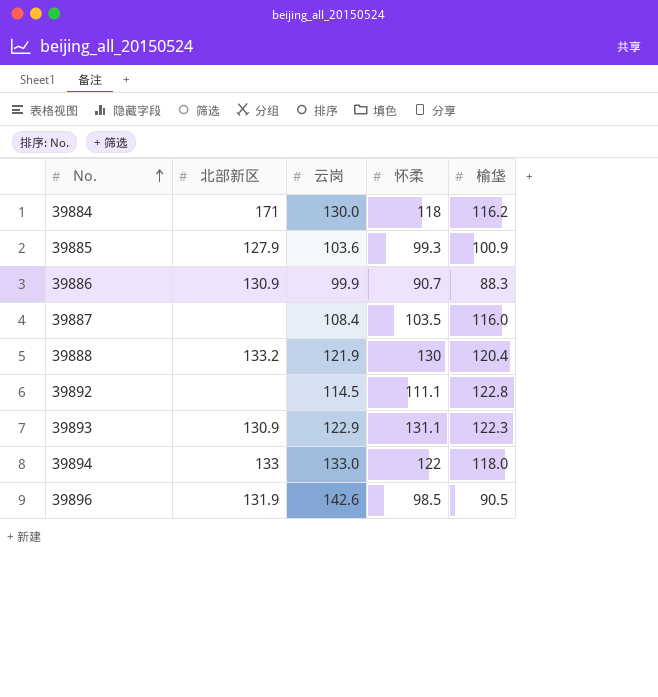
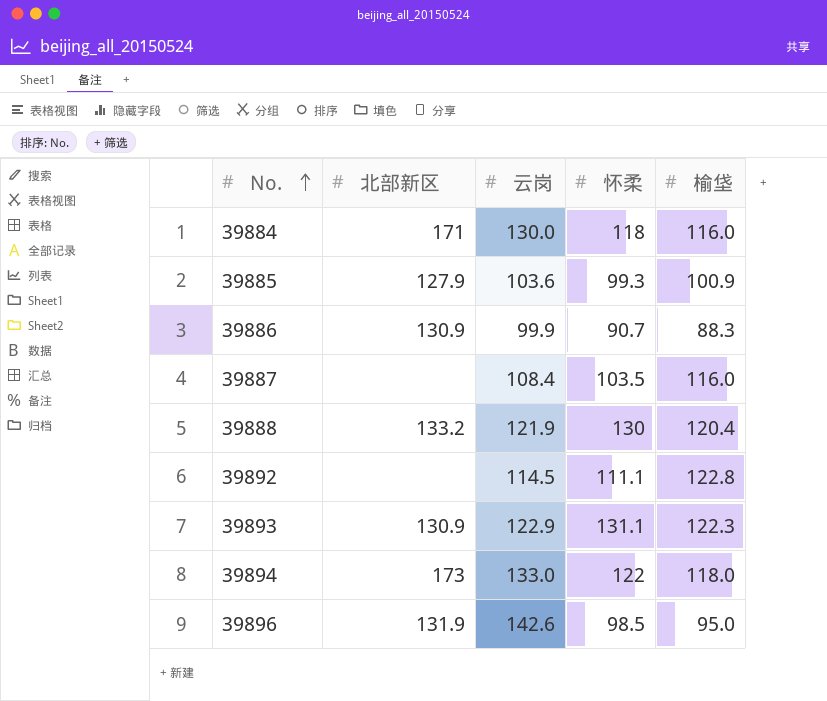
39884 | 榆垡: 116.2 -> 116.0
39894 | 北部新区: 133 -> 173
39896 | 榆垡: 90.5 -> 95.0

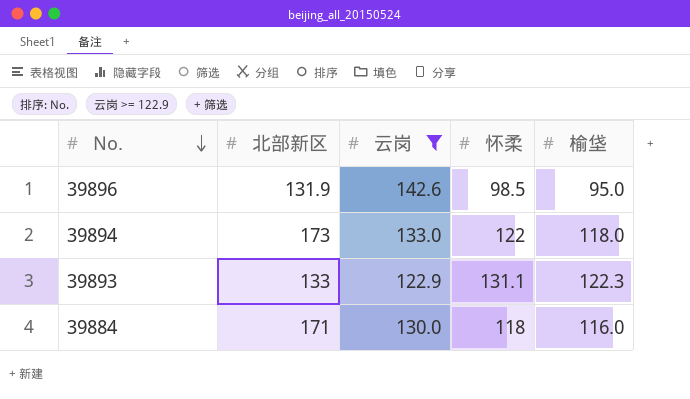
filter: none -> 云岗 >= 122.9
row order: No. ascending -> No. descending
39893 | 北部新区: 130.9 -> 133

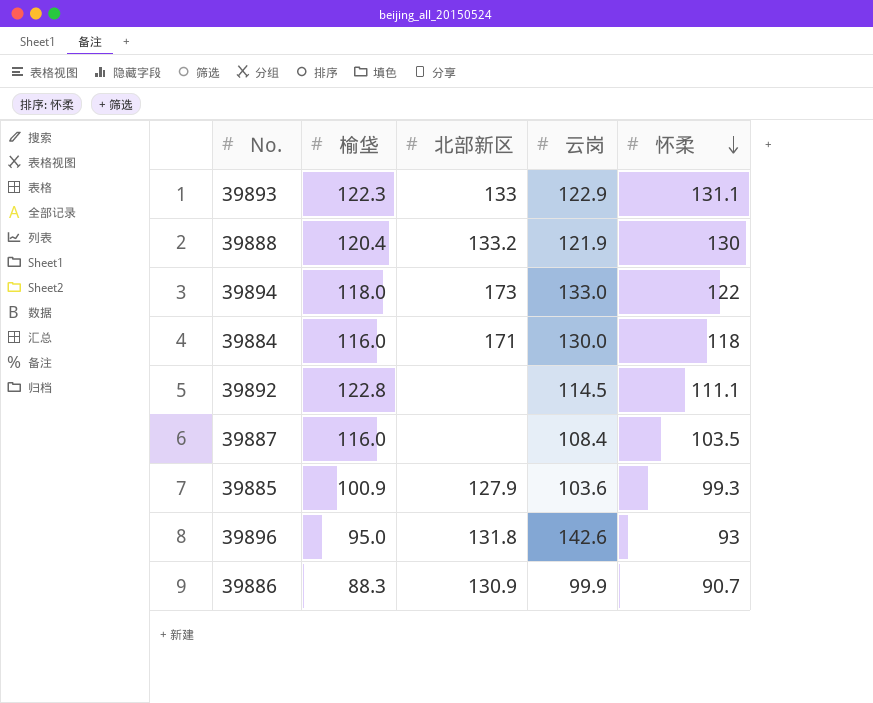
filter: 云岗 >= 122.9 -> none
row order: No. descending -> 怀柔 descending
column 榆垡 | position: 5 -> 2
39896 | 北部新区: 131.9 -> 131.8
39896 | 怀柔: 98.5 -> 93

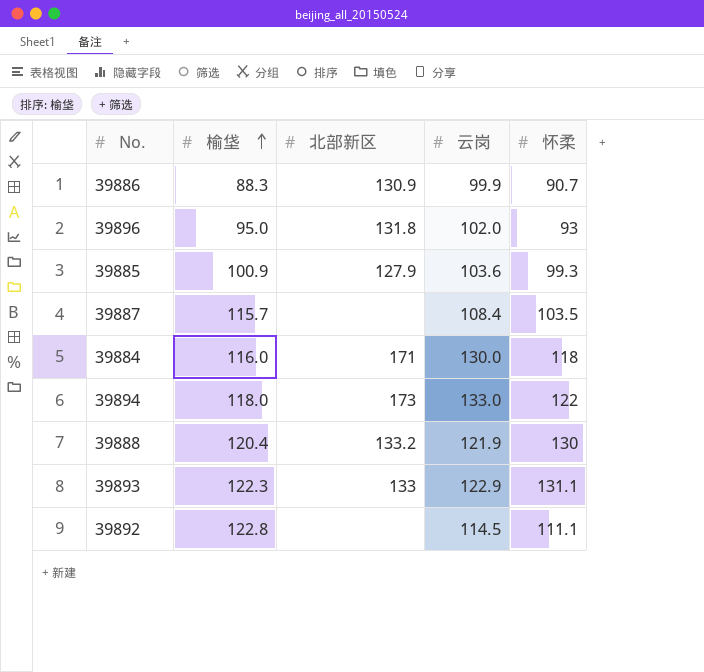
row order: 怀柔 descending -> 榆垡 ascending
39896 | 云岗: 142.6 -> 102.0
39887 | 榆垡: 116.0 -> 115.7

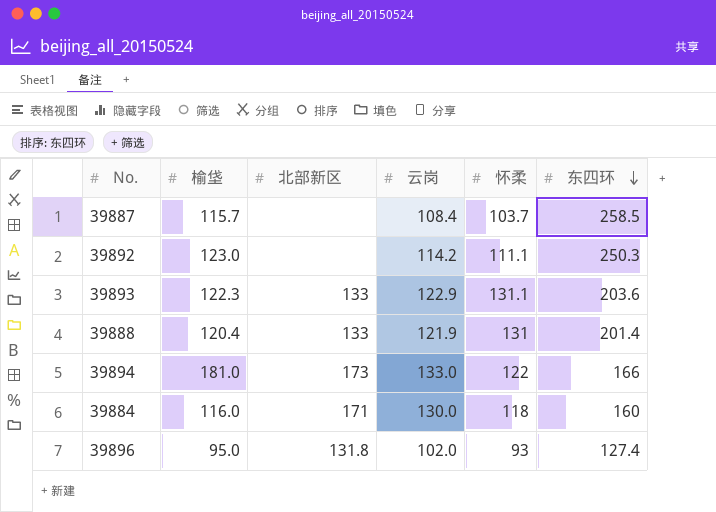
row order: 榆垡 ascending -> 东四环 descending
column 东四环 | position: none -> 6
row 39886: 88.3 | 130.9 | 99.9 | 90.7 -> none
row 39885: 100.9 | 127.9 | 103.6 | 99.3 -> none
39887 | 怀柔: 103.5 -> 103.7
39892 | 榆垡: 122.8 -> 123.0
39892 | 云岗: 114.5 -> 114.2
39888 | 北部新区: 133.2 -> 133
39888 | 怀柔: 130 -> 131
39894 | 榆垡: 118.0 -> 181.0

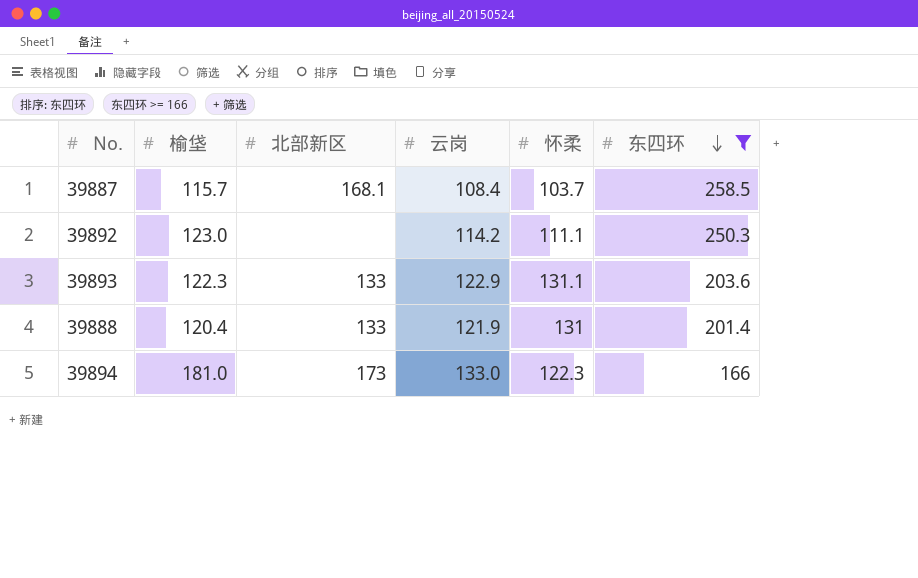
filter: none -> 东四环 >= 166
39887 | 北部新区: none -> 168.1
39894 | 怀柔: 122 -> 122.3

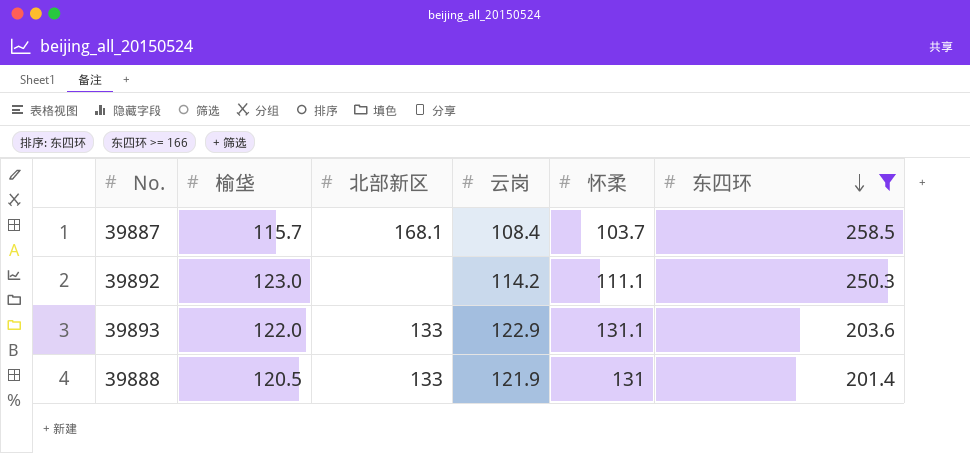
row 39894: 181.0 | 173 | 133.0 | 122.3 | 166 -> none
39893 | 榆垡: 122.3 -> 122.0
39888 | 榆垡: 120.4 -> 120.5

